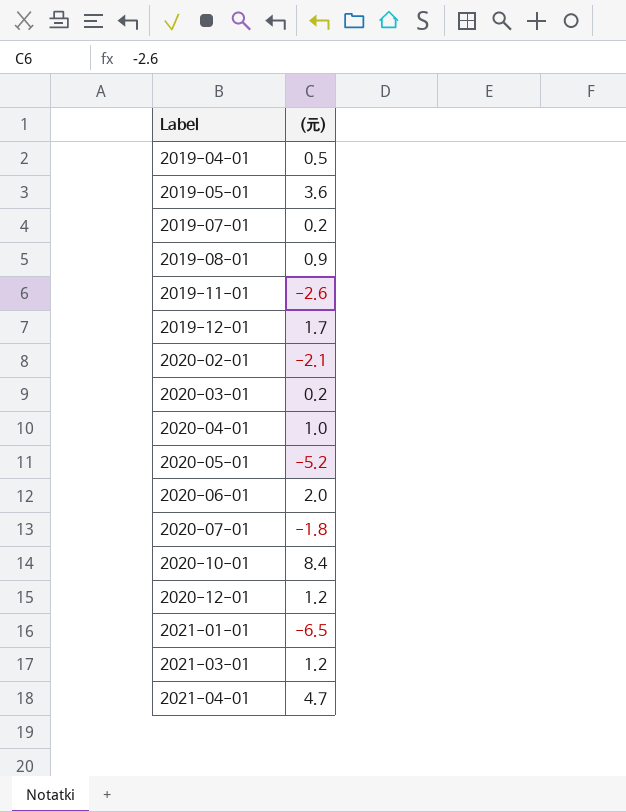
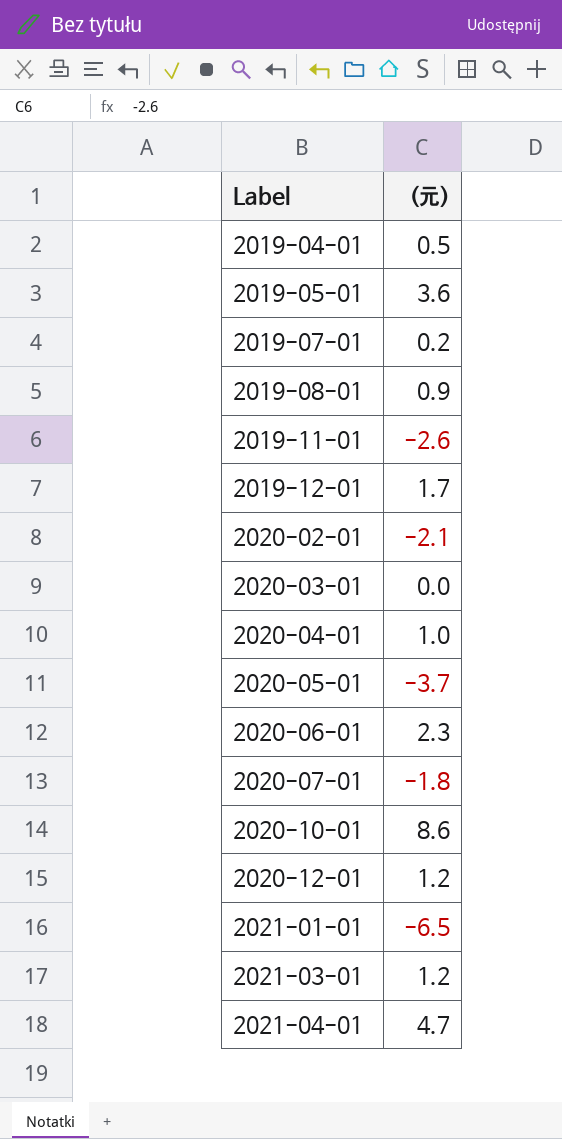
2020-03-01 | (元): 0.2 -> 0.0
2020-05-01 | (元): -5.2 -> -3.7
2020-06-01 | (元): 2.0 -> 2.3
2020-10-01 | (元): 8.4 -> 8.6

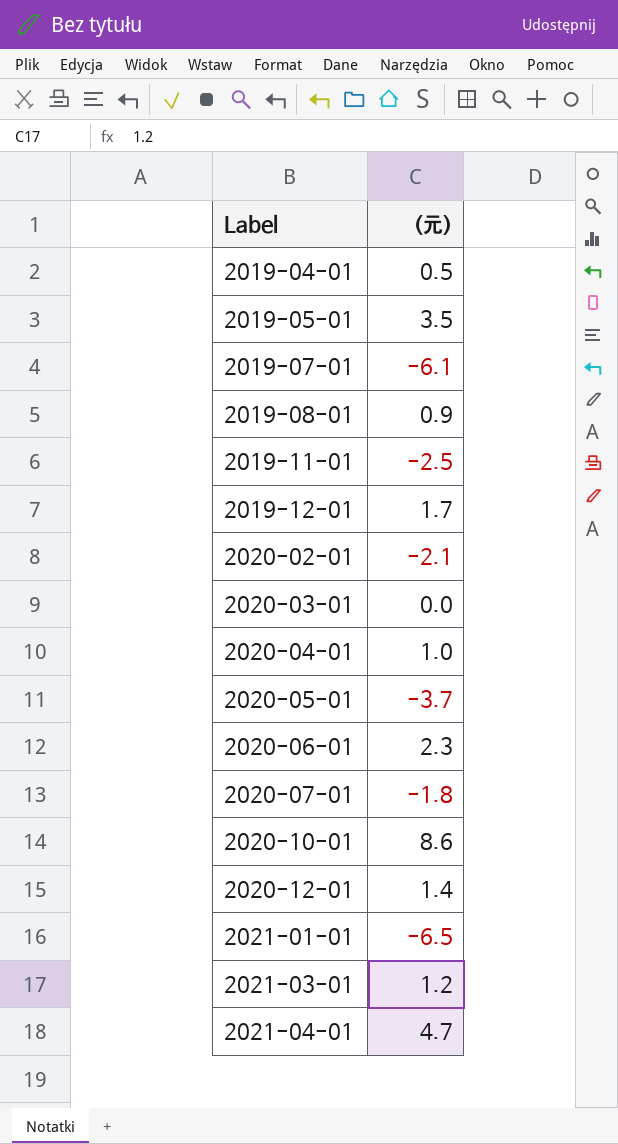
2019-05-01 | (元): 3.6 -> 3.5
2019-07-01 | (元): 0.2 -> -6.1
2019-11-01 | (元): -2.6 -> -2.5
2020-12-01 | (元): 1.2 -> 1.4

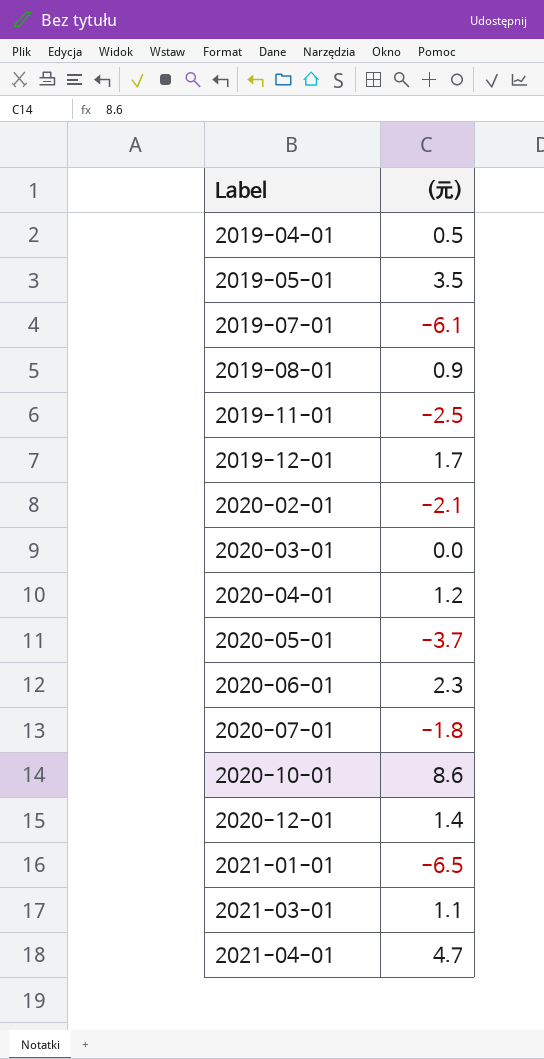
2020-04-01 | (元): 1.0 -> 1.2
2021-03-01 | (元): 1.2 -> 1.1

